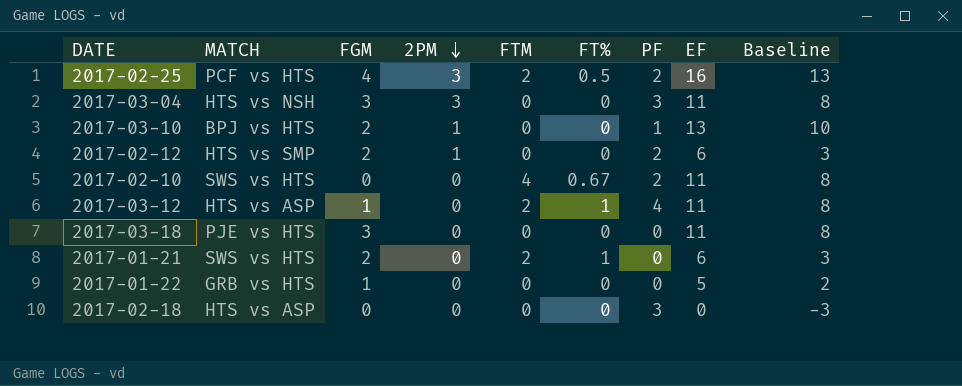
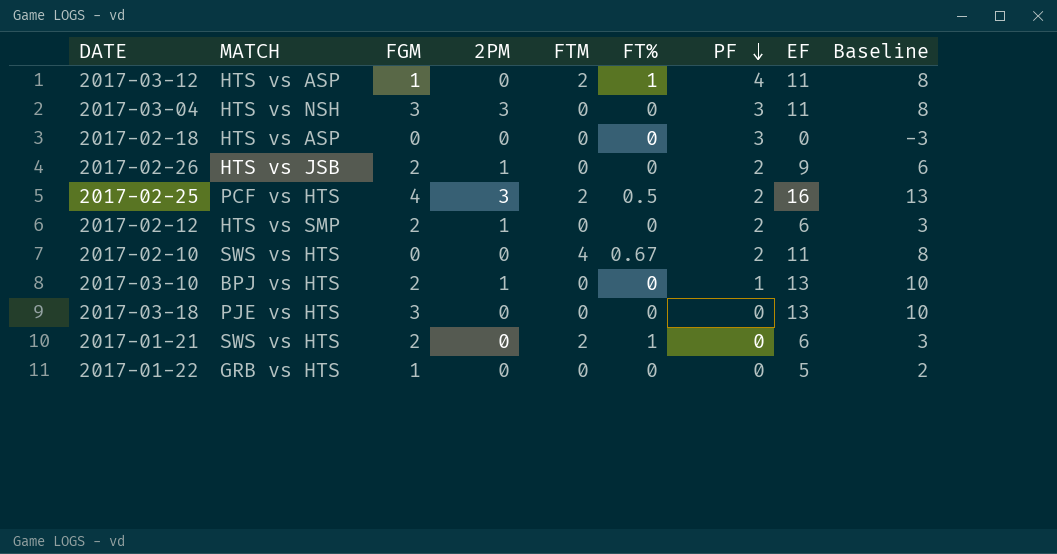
row order: 2PM descending -> PF descending
row 2017-02-26: none -> HTS vs JSB | 2 | 1 | 0 | 0 | 2 | 9 | 6
2017-03-18 | EF: 11 -> 13
2017-03-18 | Baseline: 8 -> 10

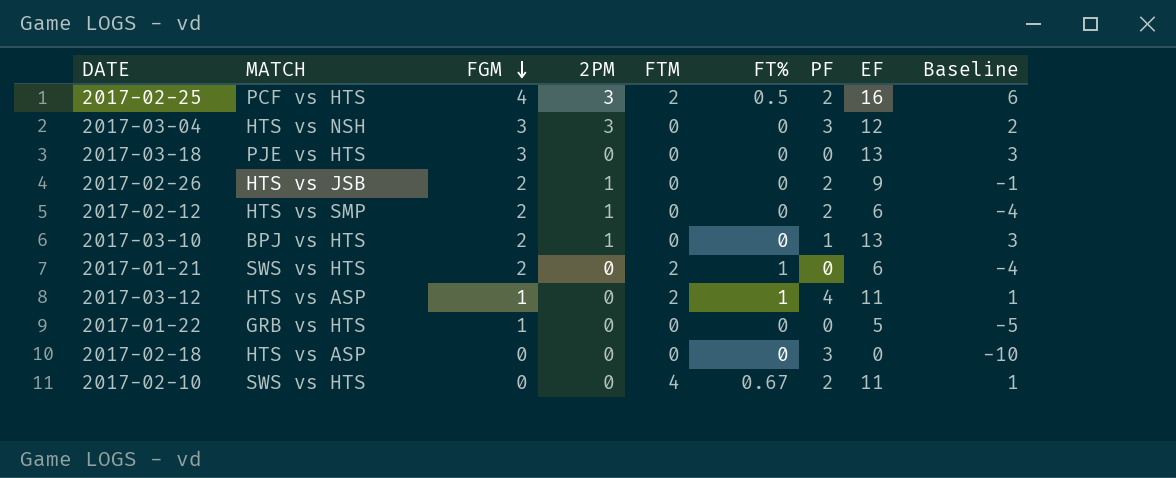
row order: PF descending -> FGM descending
column Baseline | formula: [EF] - 3 -> [EF] - 10
2017-03-04 | EF: 11 -> 12

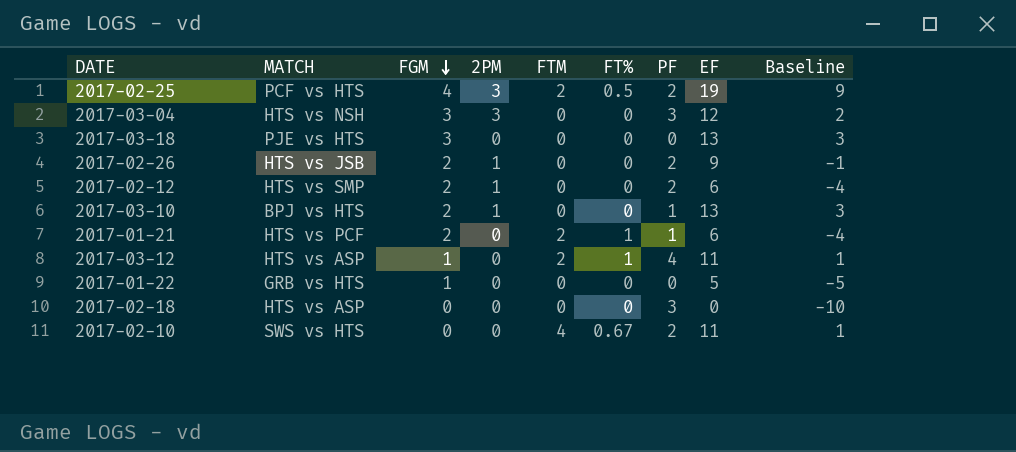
2017-02-25 | EF: 16 -> 19
2017-02-25 | Baseline: 6 -> 9
2017-01-21 | MATCH: SWS vs HTS -> HTS vs PCF
2017-01-21 | PF: 0 -> 1

